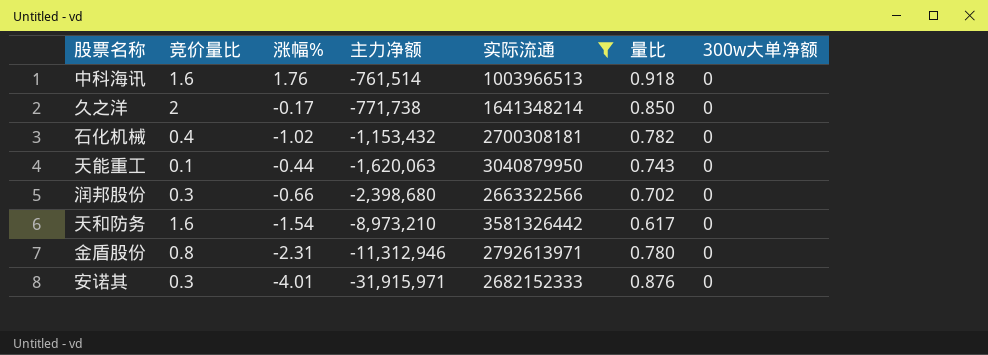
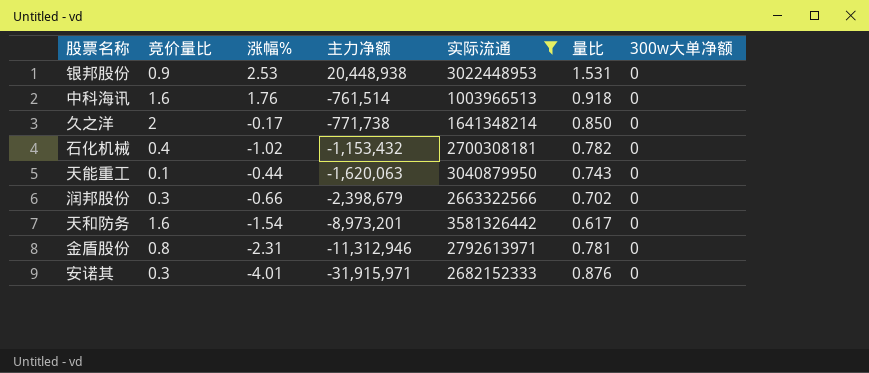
row 银邦股份: none -> 0.9 | 2.53 | 20,448,938 | 3022448953 | 1.531 | 0
润邦股份 | 主力净额: -2,398,680 -> -2,398,679
天和防务 | 主力净额: -8,973,210 -> -8,973,201
金盾股份 | 量比: 0.780 -> 0.781

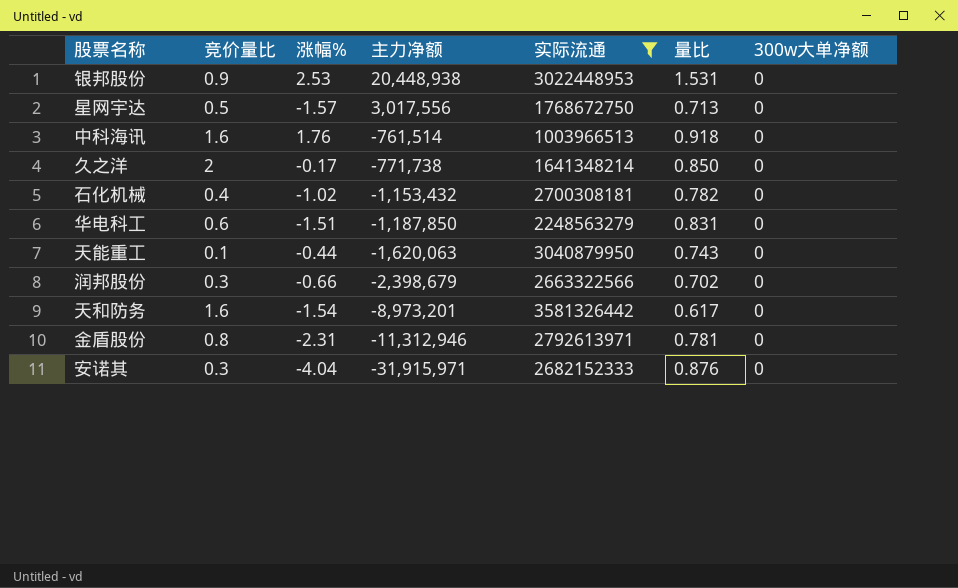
row 星网宇达: none -> 0.5 | -1.57 | 3,017,556 | 1768672750 | 0.713 | 0
row 华电科工: none -> 0.6 | -1.51 | -1,187,850 | 2248563279 | 0.831 | 0
安诺其 | 涨幅%: -4.01 -> -4.04

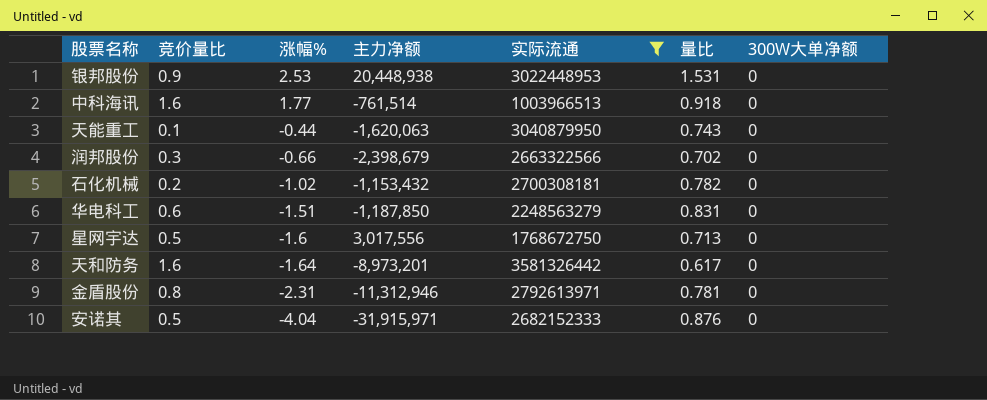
row order: 主力净额 descending -> 涨幅% descending
column name: 300w大单净额 -> 300W大单净额
row 久之洋: 2 | -0.17 | -771,738 | 1641348214 | 0.850 | 0 -> none
中科海讯 | 涨幅%: 1.76 -> 1.77
石化机械 | 竞价量比: 0.4 -> 0.2
星网宇达 | 涨幅%: -1.57 -> -1.6
天和防务 | 涨幅%: -1.54 -> -1.64
安诺其 | 竞价量比: 0.3 -> 0.5

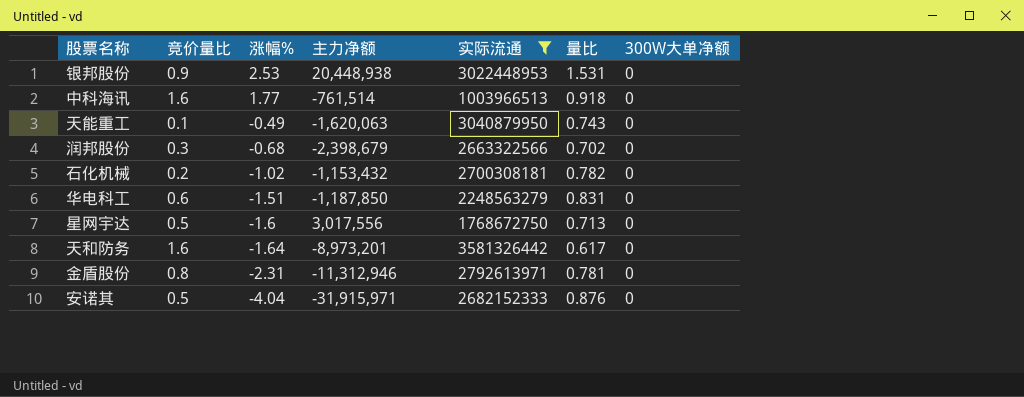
天能重工 | 涨幅%: -0.44 -> -0.49
润邦股份 | 涨幅%: -0.66 -> -0.68

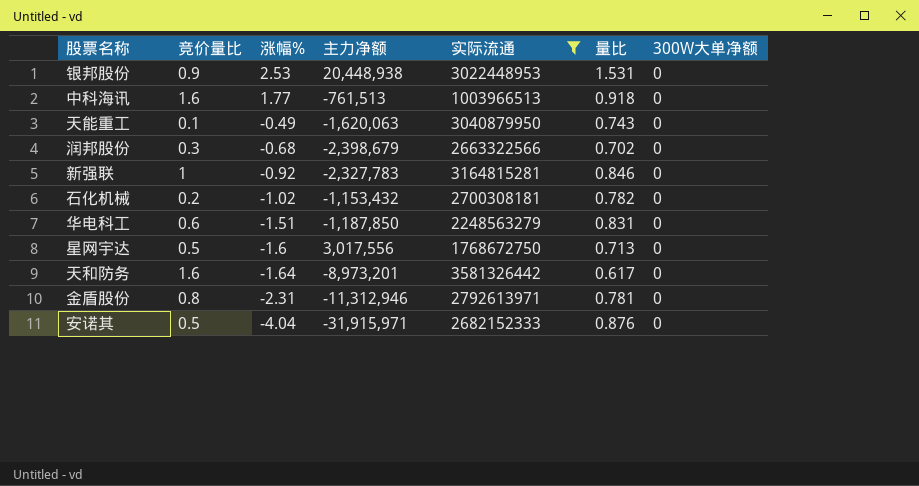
中科海讯 | 主力净额: -761,514 -> -761,513
row 新强联: none -> 1 | -0.92 | -2,327,783 | 3164815281 | 0.846 | 0

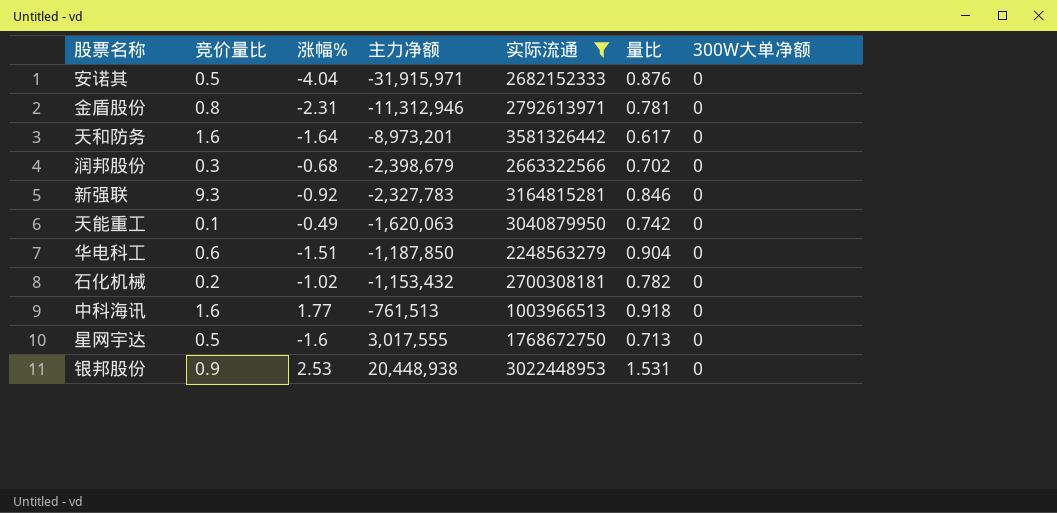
row order: 涨幅% descending -> 主力净额 ascending
新强联 | 竞价量比: 1 -> 9.3
天能重工 | 量比: 0.743 -> 0.742
华电科工 | 量比: 0.831 -> 0.904
星网宇达 | 主力净额: 3,017,556 -> 3,017,555

